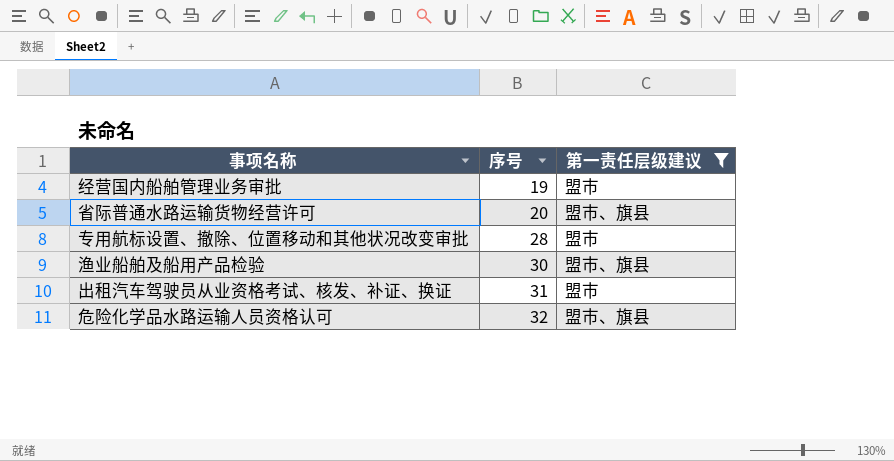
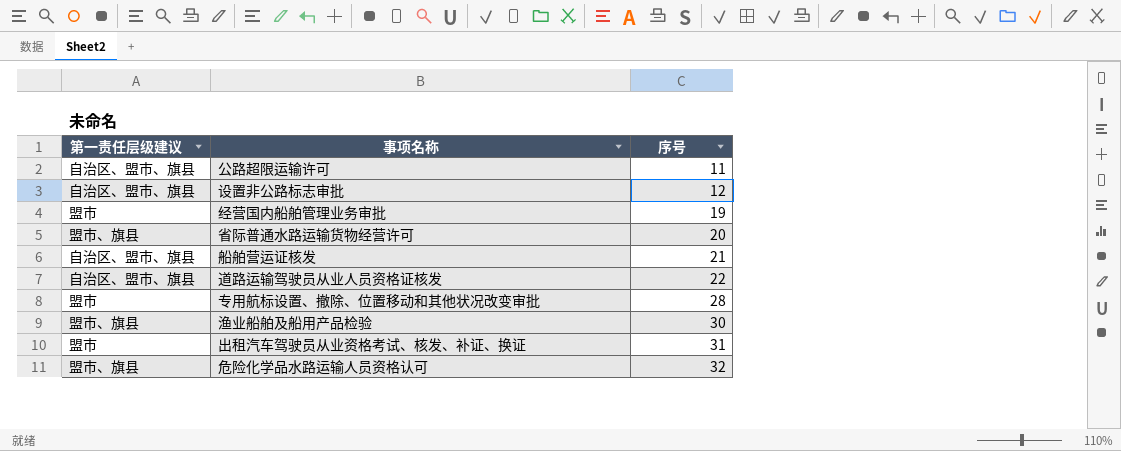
filter: 第一责任层级建议 != 自治区、盟市、旗县 -> none
column 第一责任层级建议 | position: 3 -> 1

